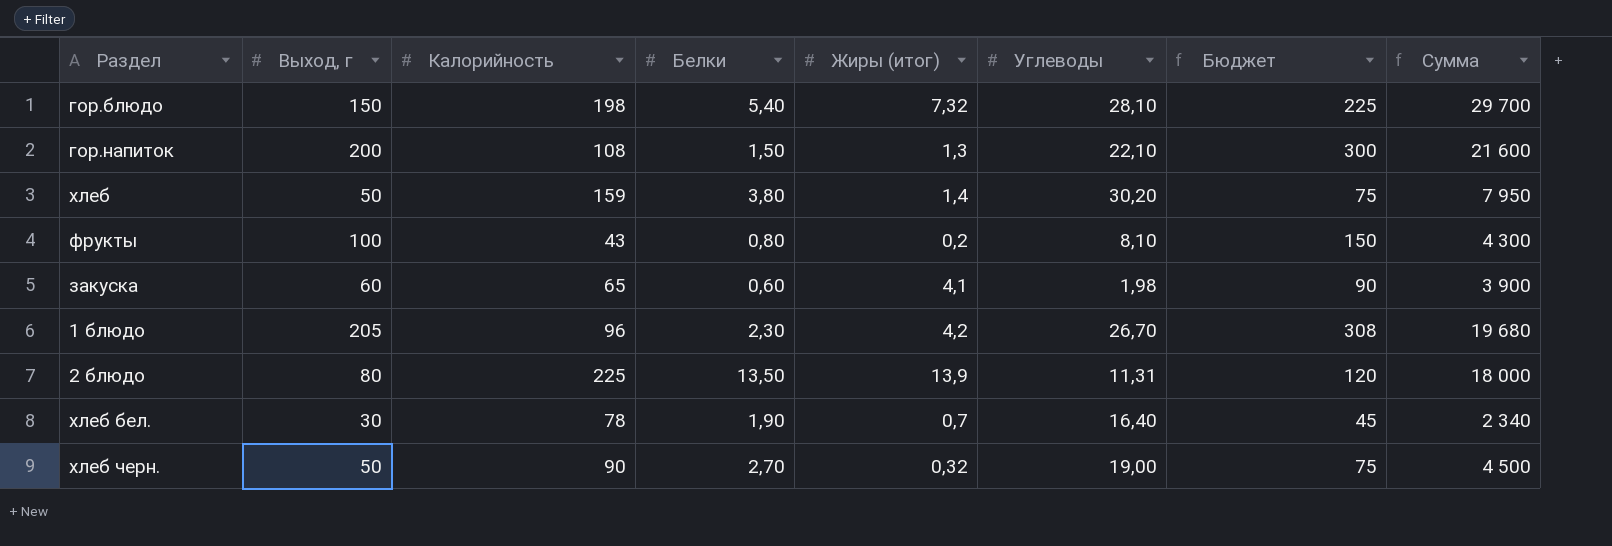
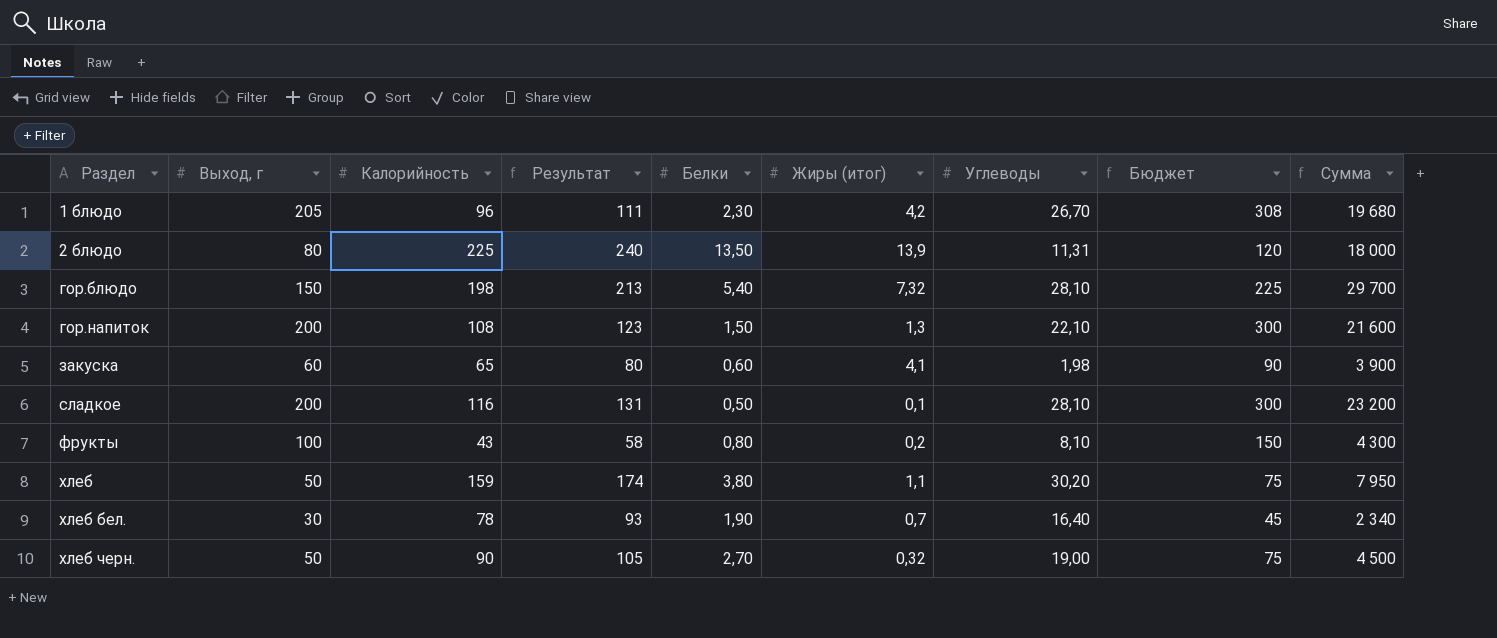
row order: none -> Раздел ascending
column Результат | formula: none -> [Калорийность] + 15
row сладкое: none -> 200 | 116 | 131 | 0,50 | 0,1 | 28,10 | 300 | 23 200
хлеб | Жиры (итог): 1,4 -> 1,1

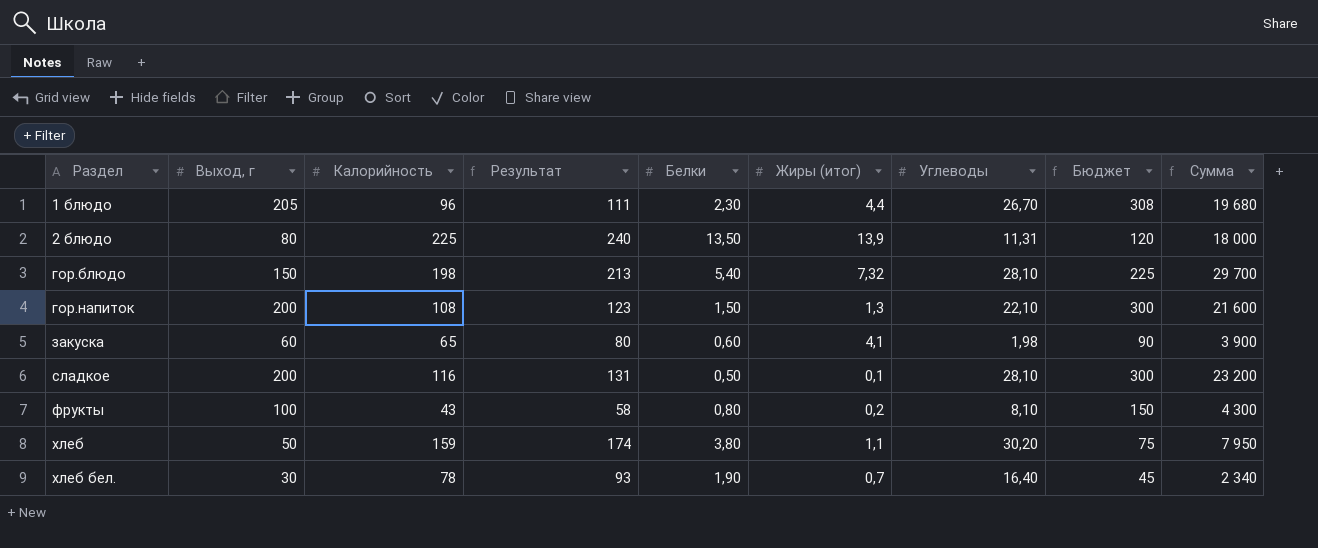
row хлеб черн.: 50 | 90 | 105 | 2,70 | 0,32 | 19,00 | 75 | 4 500 -> none
1 блюдо | Жиры (итог): 4,2 -> 4,4

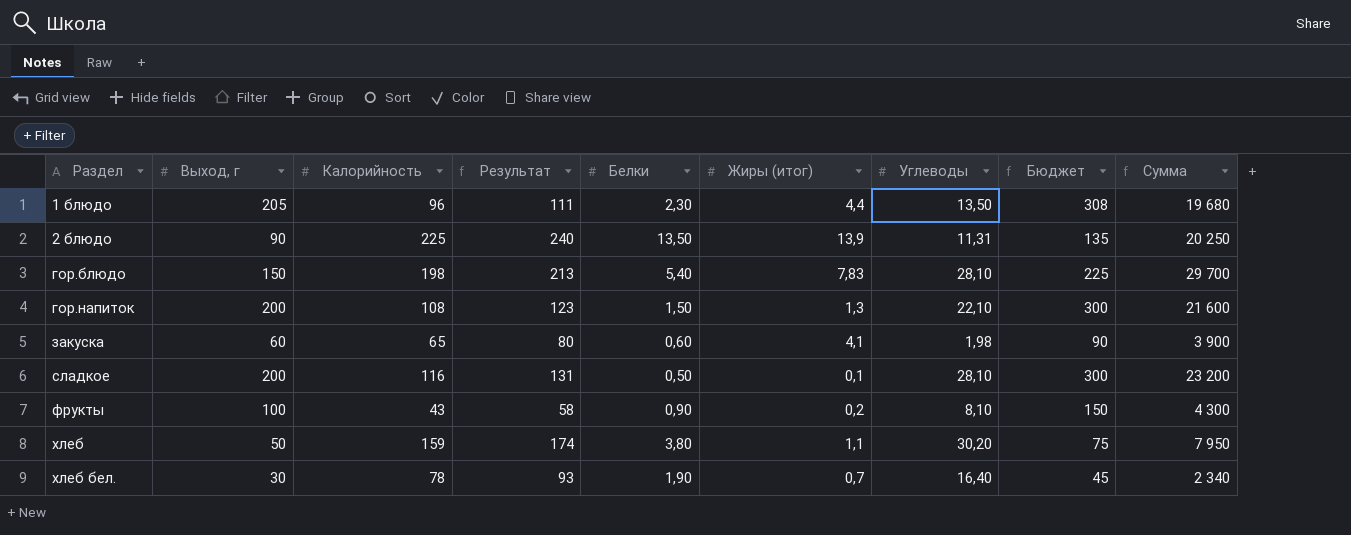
1 блюдо | Углеводы: 26,70 -> 13,50
2 блюдо | Выход, г: 80 -> 90
2 блюдо | Бюджет: 120 -> 135
2 блюдо | Сумма: 18 000 -> 20 250
гор.блюдо | Жиры (итог): 7,32 -> 7,83
фрукты | Белки: 0,80 -> 0,90

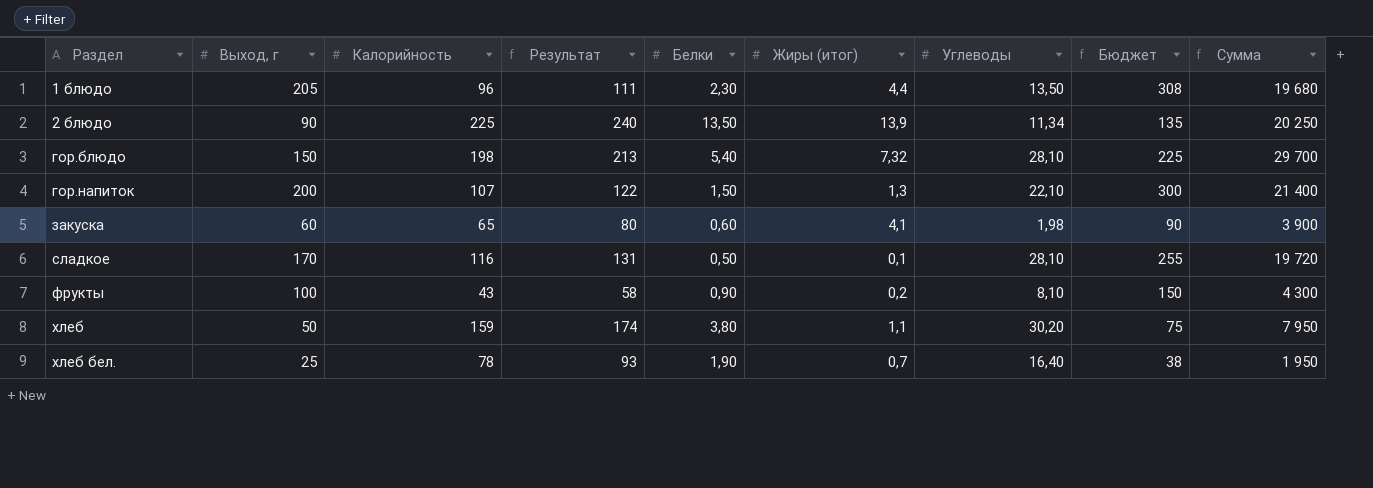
2 блюдо | Углеводы: 11,31 -> 11,34
гор.блюдо | Жиры (итог): 7,83 -> 7,32
гор.напиток | Калорийность: 108 -> 107
гор.напиток | Результат: 123 -> 122
гор.напиток | Сумма: 21 600 -> 21 400
сладкое | Выход, г: 200 -> 170
сладкое | Бюджет: 300 -> 255
сладкое | Сумма: 23 200 -> 19 720
хлеб бел. | Выход, г: 30 -> 25
хлеб бел. | Бюджет: 45 -> 38
хлеб бел. | Сумма: 2 340 -> 1 950

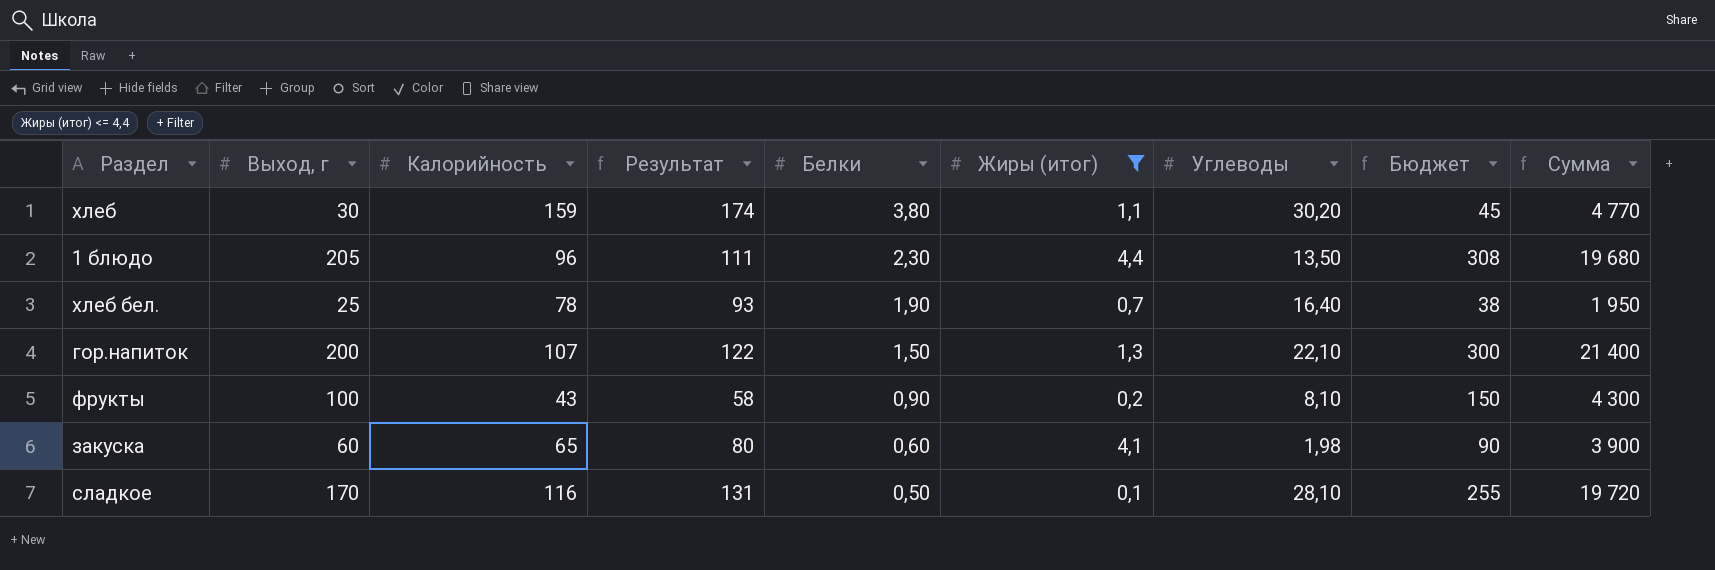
filter: none -> Жиры (итог) <= 4,4
row order: Раздел ascending -> Белки descending
хлеб | Выход, г: 50 -> 30
хлеб | Бюджет: 75 -> 45
хлеб | Сумма: 7 950 -> 4 770

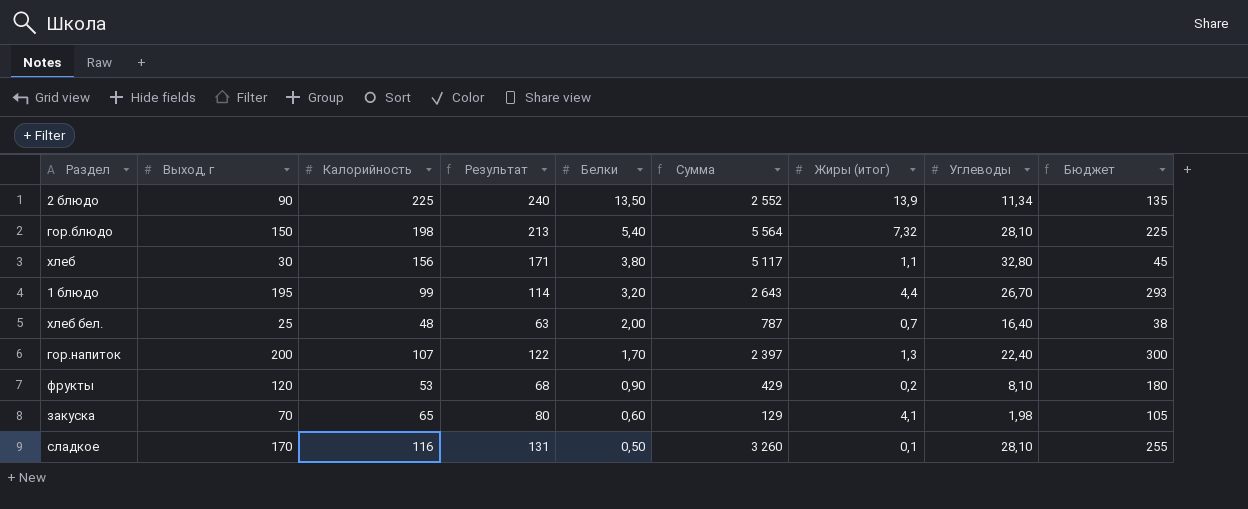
filter: Жиры (итог) <= 4,4 -> none
column Сумма | formula: [Выход, г] * [Калорийность] -> [Калорийность] * [Углеводы]
column Сумма | position: 9 -> 6
хлеб | Калорийность: 159 -> 156
хлеб | Результат: 174 -> 171
хлеб | Углеводы: 30,20 -> 32,80
1 блюдо | Выход, г: 205 -> 195
1 блюдо | Калорийность: 96 -> 99
1 блюдо | Результат: 111 -> 114
1 блюдо | Белки: 2,30 -> 3,20
1 блюдо | Углеводы: 13,50 -> 26,70
1 блюдо | Бюджет: 308 -> 293
хлеб бел. | Калорийность: 78 -> 48
хлеб бел. | Результат: 93 -> 63
хлеб бел. | Белки: 1,90 -> 2,00
гор.напиток | Белки: 1,50 -> 1,70
гор.напиток | Углеводы: 22,10 -> 22,40
фрукты | Выход, г: 100 -> 120
фрукты | Калорийность: 43 -> 53
фрукты | Результат: 58 -> 68
фрукты | Бюджет: 150 -> 180
закуска | Выход, г: 60 -> 70
закуска | Бюджет: 90 -> 105

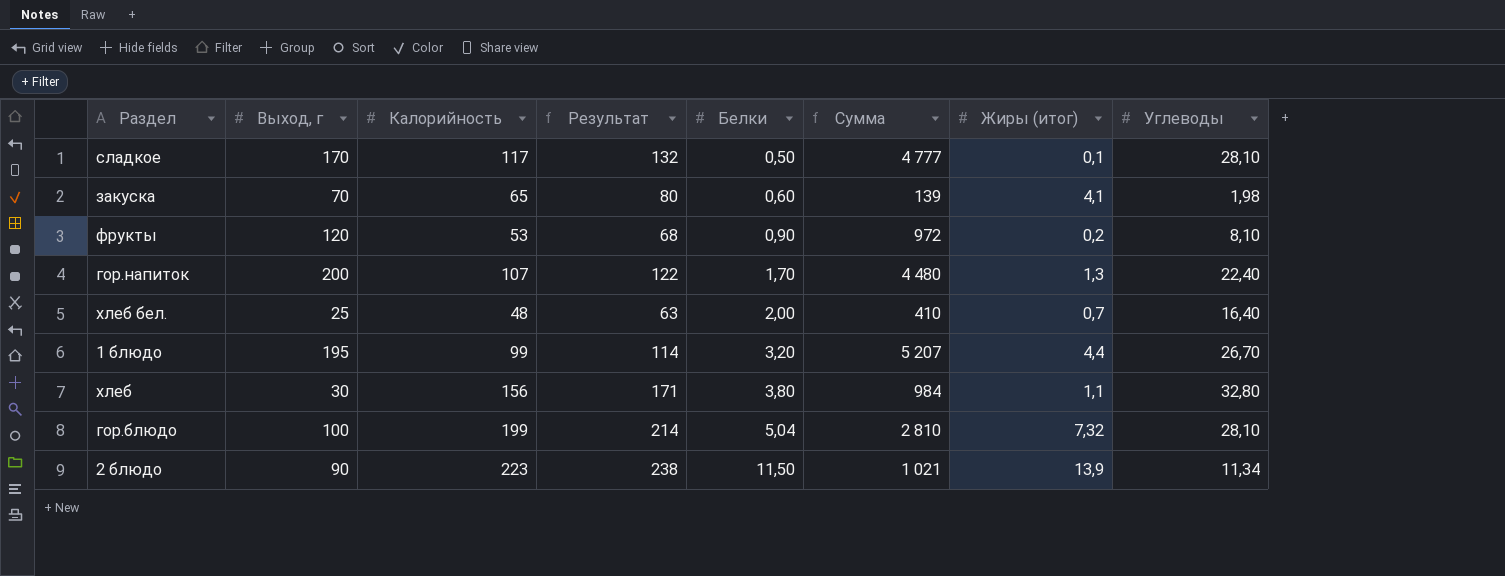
row order: Белки descending -> Белки ascending
column Бюджет | formula: [Выход, г] * 1,5 -> none
column Сумма | formula: [Калорийность] * [Углеводы] -> [Выход, г] * [Углеводы]
сладкое | Калорийность: 116 -> 117
сладкое | Результат: 131 -> 132
гор.блюдо | Выход, г: 150 -> 100
гор.блюдо | Калорийность: 198 -> 199
гор.блюдо | Результат: 213 -> 214
гор.блюдо | Белки: 5,40 -> 5,04
2 блюдо | Калорийность: 225 -> 223
2 блюдо | Результат: 240 -> 238
2 блюдо | Белки: 13,50 -> 11,50

